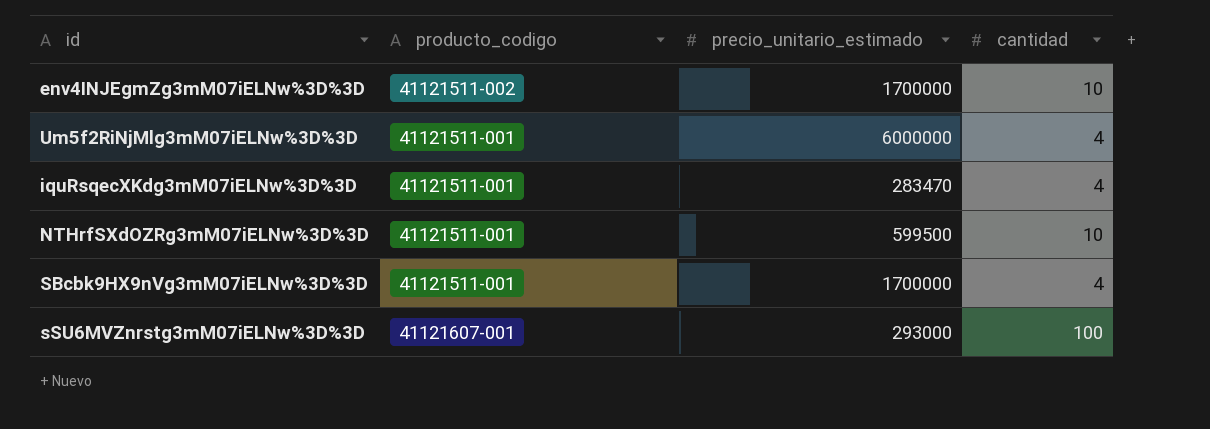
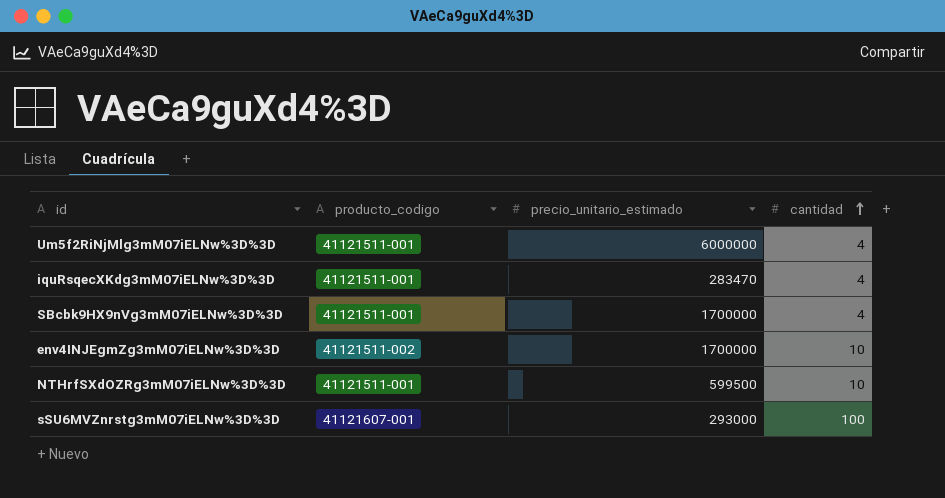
row order: none -> cantidad ascending

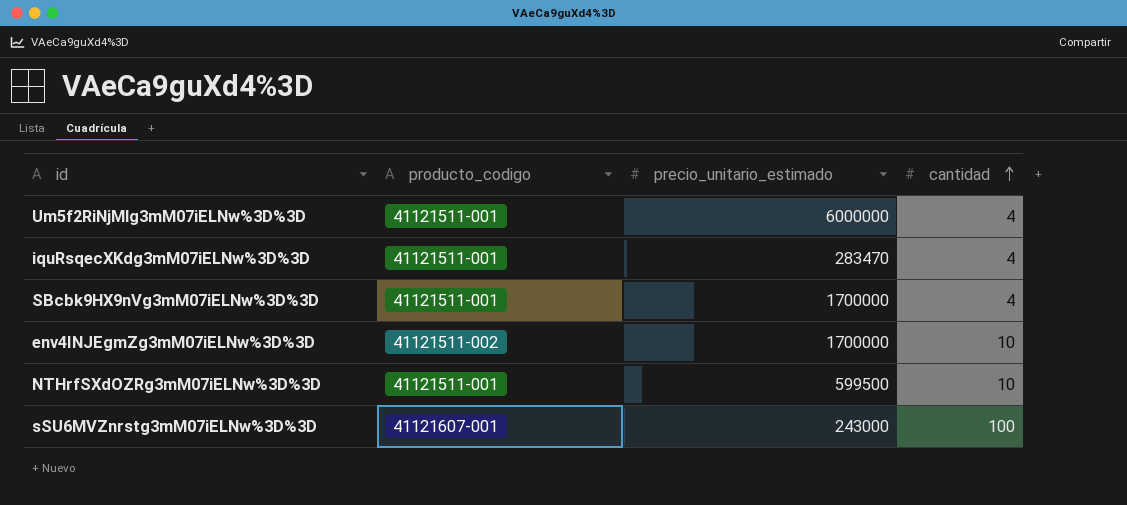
sSU6MVZnrstg3mM07iELNw%3D%3D | precio_unitario_estimado: 293000 -> 243000

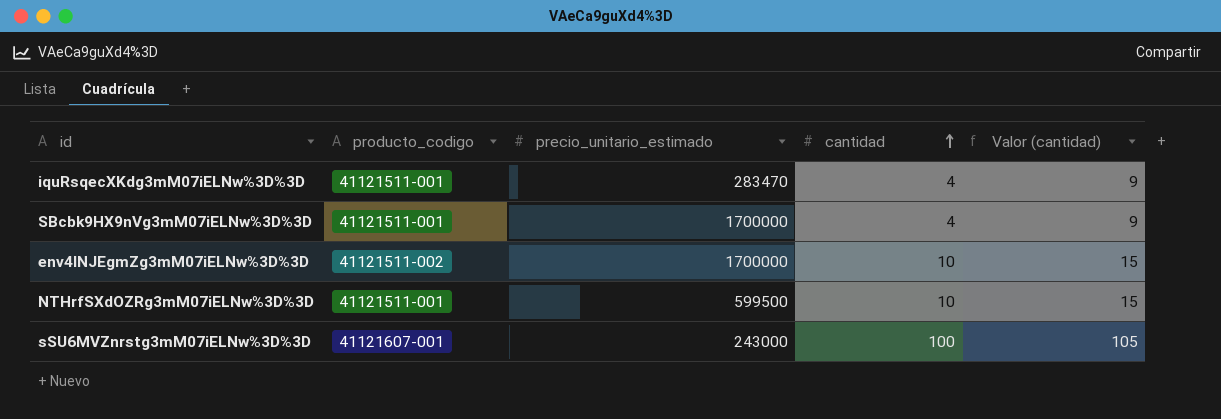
column Valor (cantidad) | formula: none -> [cantidad] + 5
row Um5f2RiNjMlg3mM07iELNw%3D%3D: 41121511-001 | 6000000 | 4 -> none

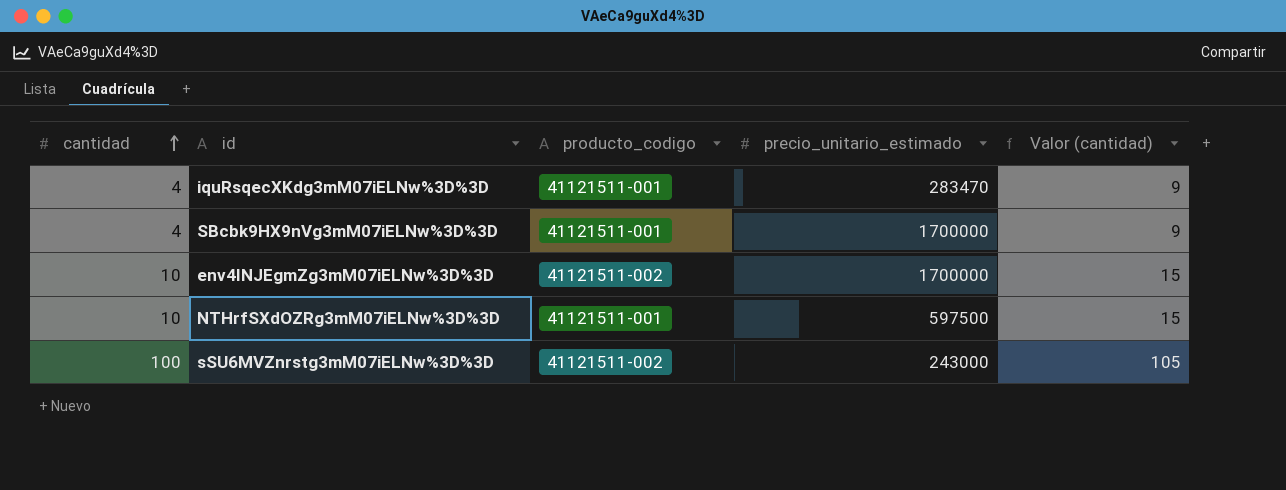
column cantidad | position: 4 -> 1
NTHrfSXdOZRg3mM07iELNw%3D%3D | precio_unitario_estimado: 599500 -> 597500
sSU6MVZnrstg3mM07iELNw%3D%3D | producto_codigo: 41121607-001 -> 41121511-002

